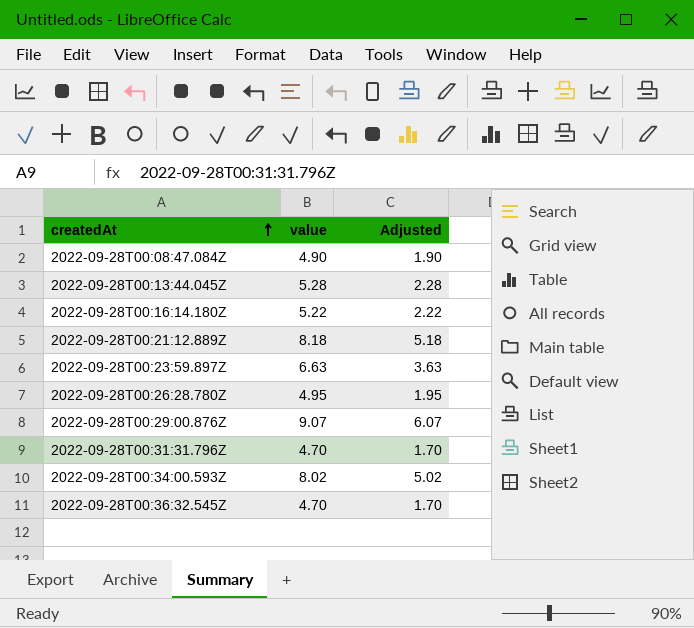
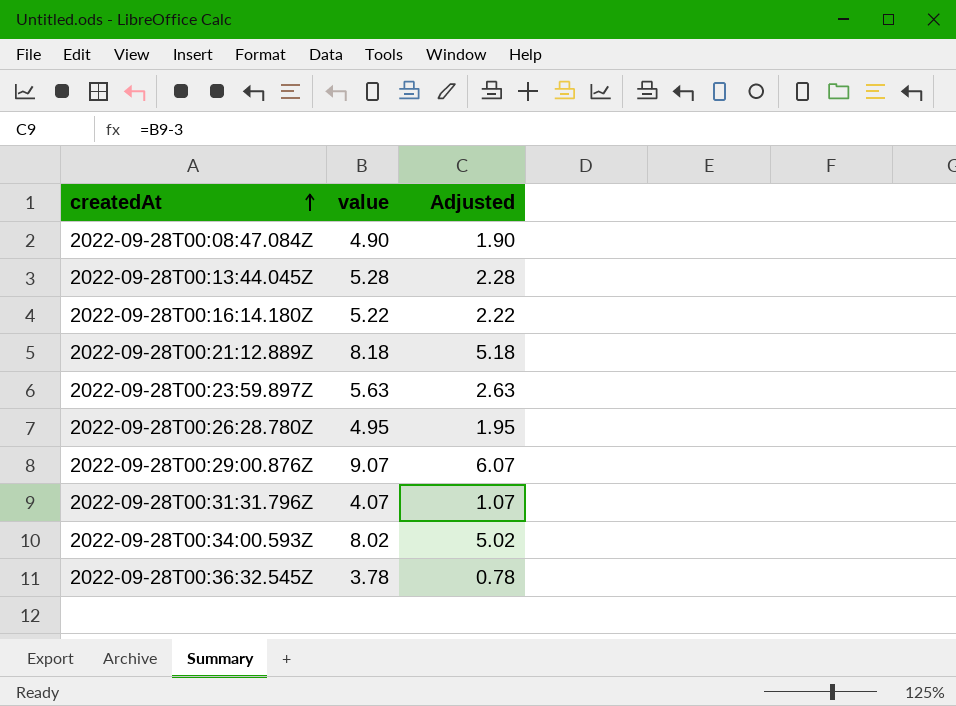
2022-09-28T00:23:59.897Z | value: 6.63 -> 5.63
2022-09-28T00:23:59.897Z | Adjusted: 3.63 -> 2.63
2022-09-28T00:31:31.796Z | value: 4.70 -> 4.07
2022-09-28T00:31:31.796Z | Adjusted: 1.70 -> 1.07
2022-09-28T00:36:32.545Z | value: 4.70 -> 3.78
2022-09-28T00:36:32.545Z | Adjusted: 1.70 -> 0.78

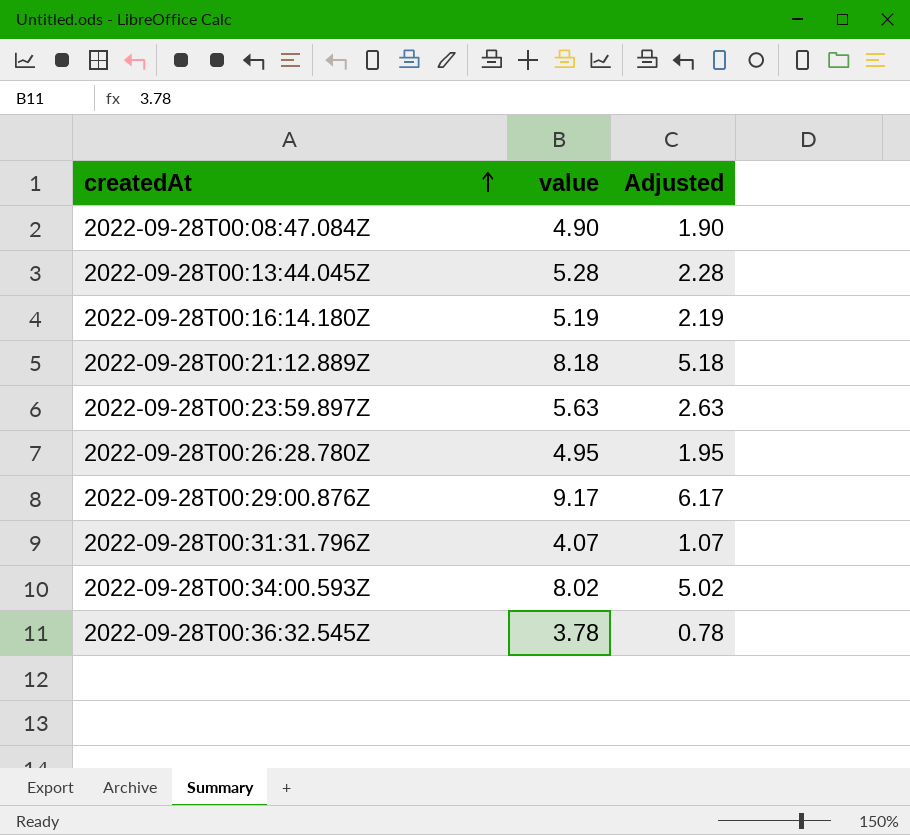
2022-09-28T00:16:14.180Z | value: 5.22 -> 5.19
2022-09-28T00:16:14.180Z | Adjusted: 2.22 -> 2.19
2022-09-28T00:29:00.876Z | value: 9.07 -> 9.17
2022-09-28T00:29:00.876Z | Adjusted: 6.07 -> 6.17

